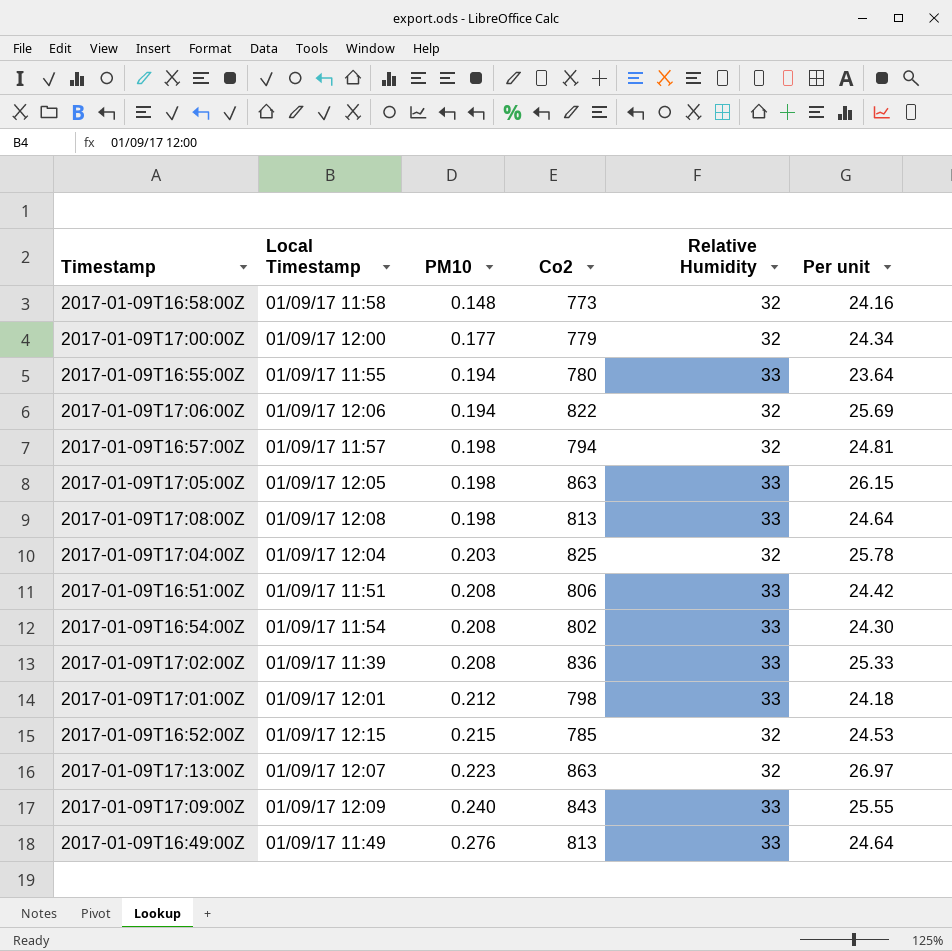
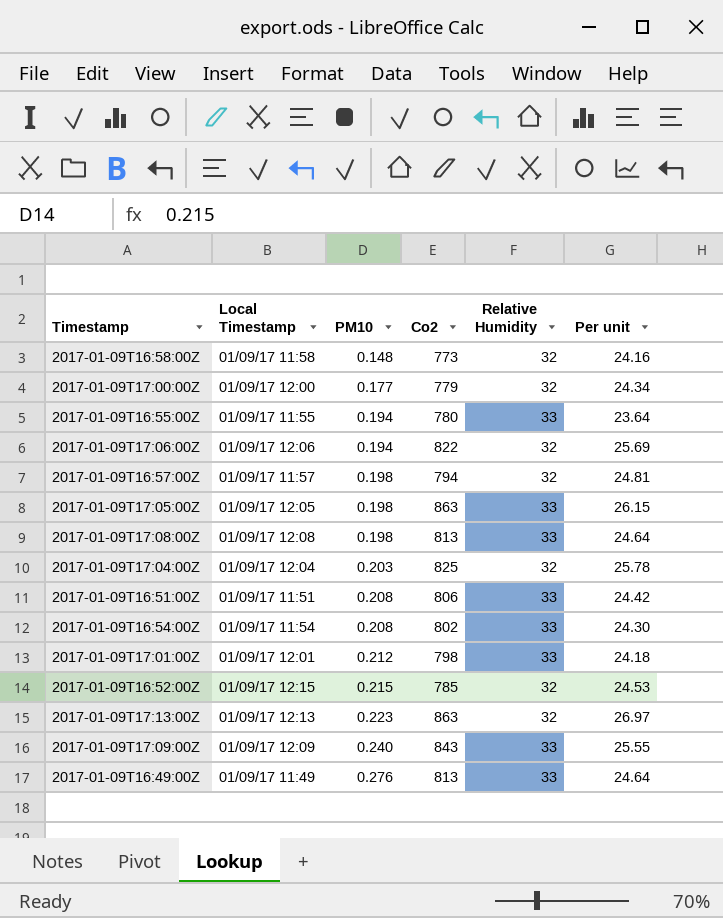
row 2017-01-09T17:02:00Z: 01/09/17 11:39 | 0.208 | 836 | 33 | 25.33 -> none
2017-01-09T17:13:00Z | Local Timestamp: 01/09/17 12:07 -> 01/09/17 12:13

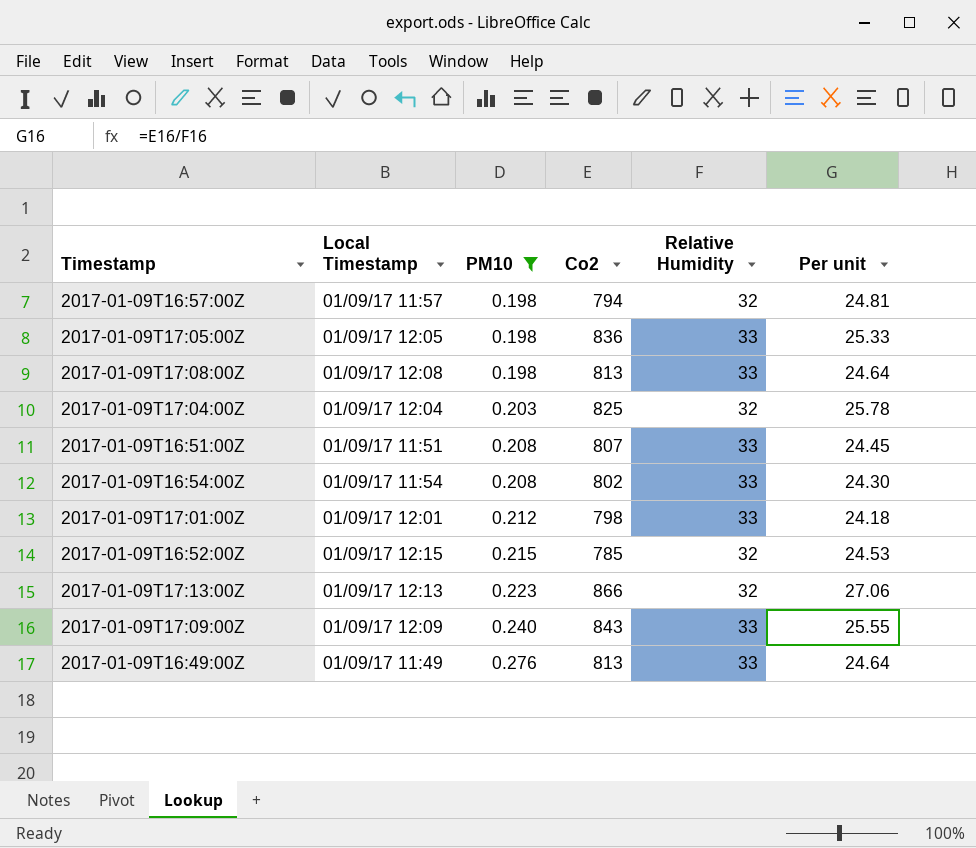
filter: none -> PM10 >= 0.198
2017-01-09T17:05:00Z | Co2: 863 -> 836
2017-01-09T17:05:00Z | Per unit: 26.15 -> 25.33
2017-01-09T16:51:00Z | Co2: 806 -> 807
2017-01-09T16:51:00Z | Per unit: 24.42 -> 24.45
2017-01-09T17:13:00Z | Co2: 863 -> 866
2017-01-09T17:13:00Z | Per unit: 26.97 -> 27.06

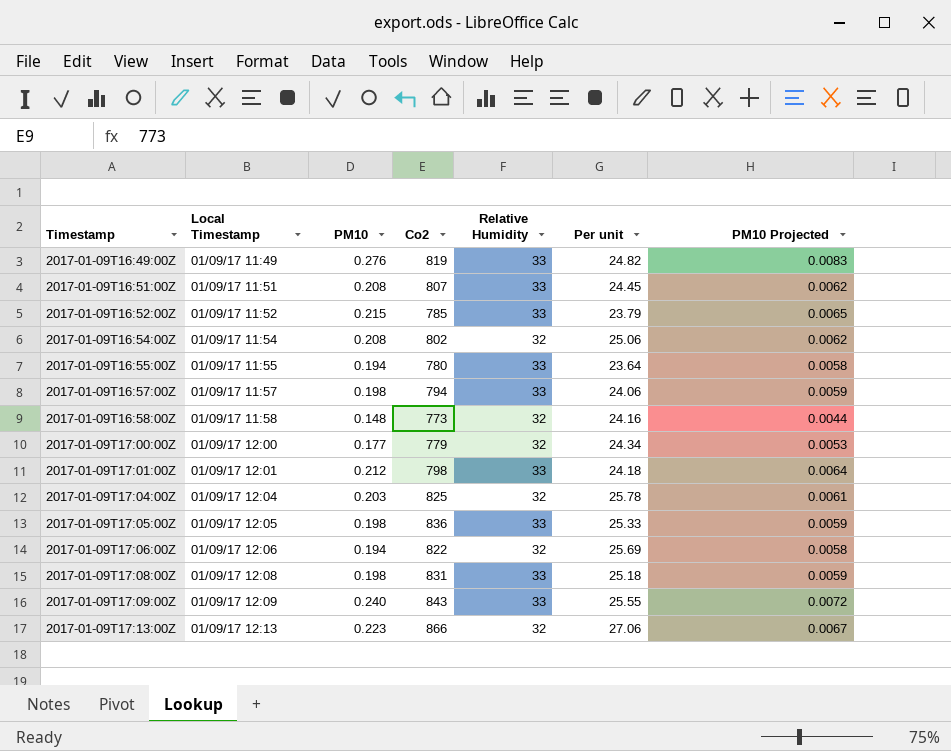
filter: PM10 >= 0.198 -> none
row order: PM10 ascending -> Timestamp ascending
column PM10 Projected | formula: none -> [PM10] * 0.03
2017-01-09T16:49:00Z | Co2: 813 -> 819
2017-01-09T16:49:00Z | Per unit: 24.64 -> 24.82
2017-01-09T16:52:00Z | Local Timestamp: 01/09/17 12:15 -> 01/09/17 11:52
2017-01-09T16:52:00Z | Relative Humidity: 32 -> 33
2017-01-09T16:52:00Z | Per unit: 24.53 -> 23.79
2017-01-09T16:54:00Z | Relative Humidity: 33 -> 32
2017-01-09T16:54:00Z | Per unit: 24.30 -> 25.06
2017-01-09T16:57:00Z | Relative Humidity: 32 -> 33
2017-01-09T16:57:00Z | Per unit: 24.81 -> 24.06
2017-01-09T17:08:00Z | Co2: 813 -> 831
2017-01-09T17:08:00Z | Per unit: 24.64 -> 25.18

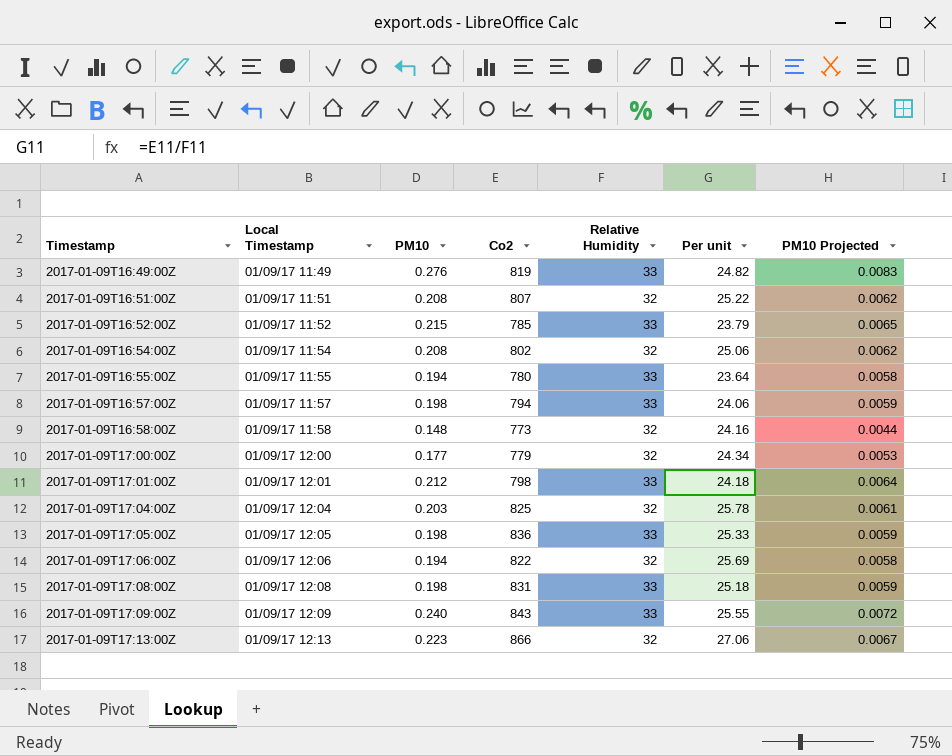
2017-01-09T16:51:00Z | Relative Humidity: 33 -> 32
2017-01-09T16:51:00Z | Per unit: 24.45 -> 25.22

